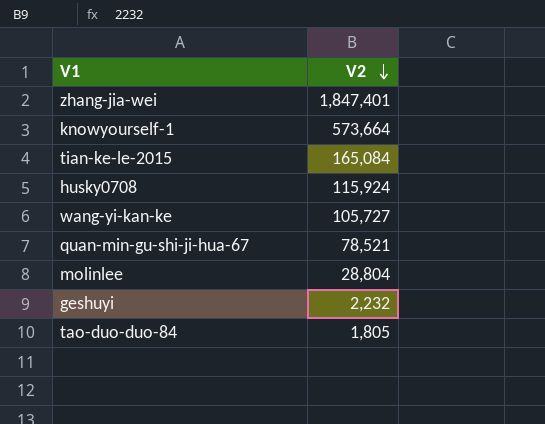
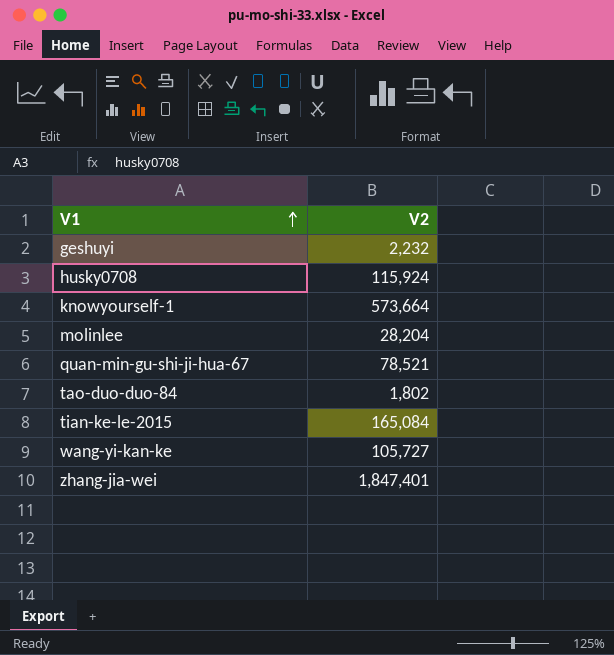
row order: V2 descending -> V1 ascending
molinlee | V2: 28,804 -> 28,204
tao-duo-duo-84 | V2: 1,805 -> 1,802

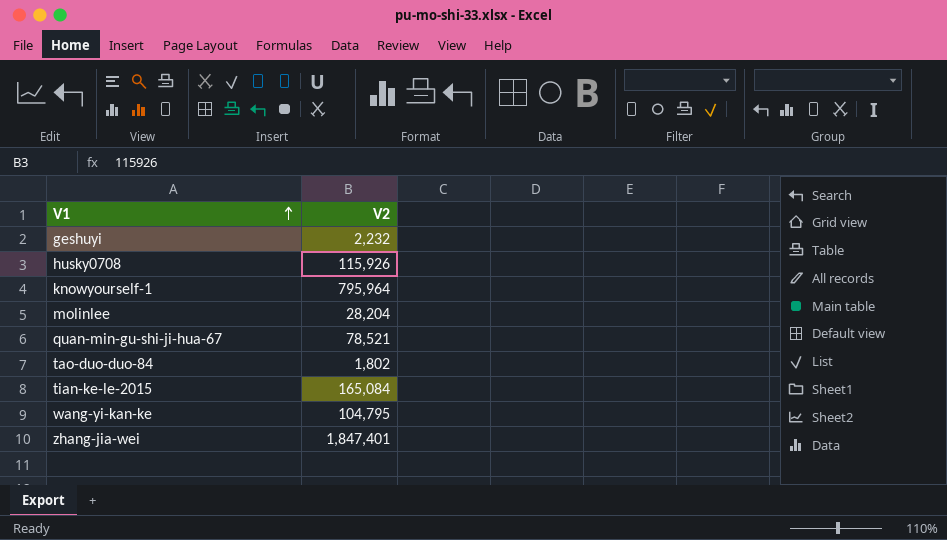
husky0708 | V2: 115,924 -> 115,926
knowyourself-1 | V2: 573,664 -> 795,964
wang-yi-kan-ke | V2: 105,727 -> 104,795

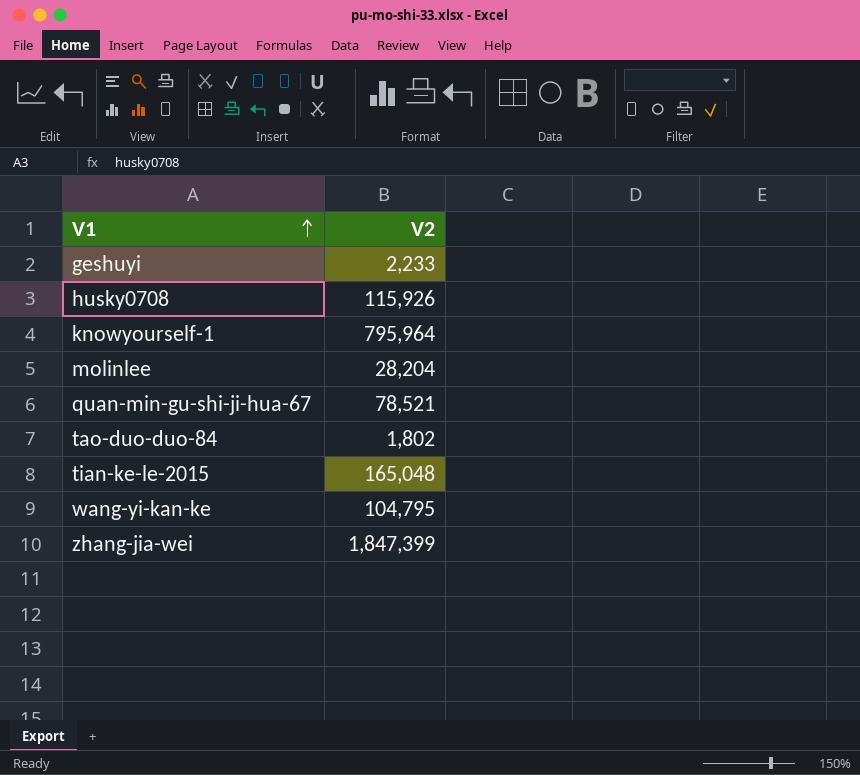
geshuyi | V2: 2,232 -> 2,233
tian-ke-le-2015 | V2: 165,084 -> 165,048
zhang-jia-wei | V2: 1,847,401 -> 1,847,399

